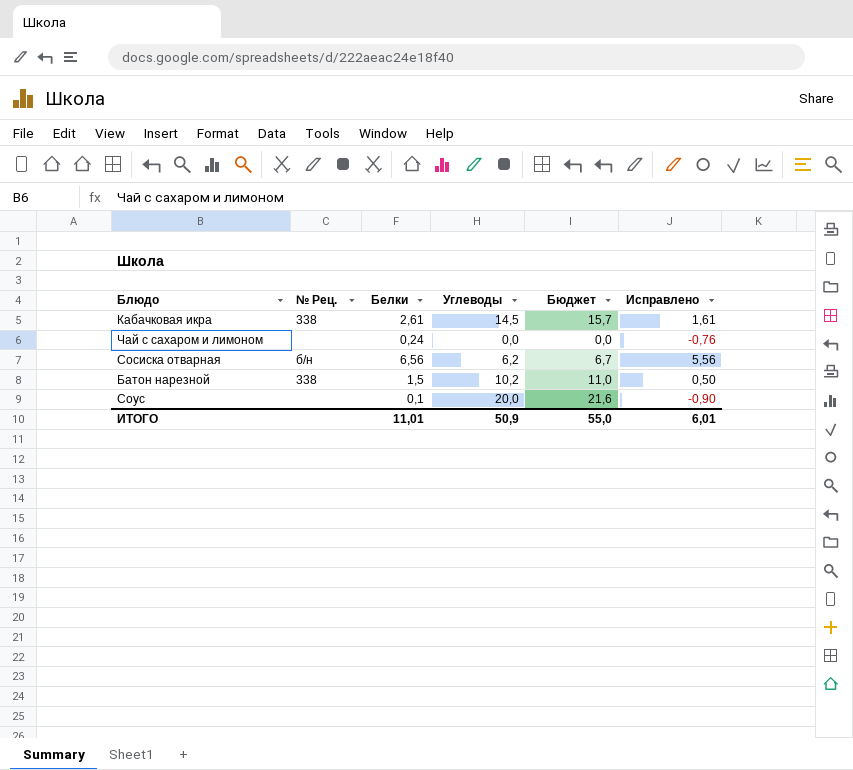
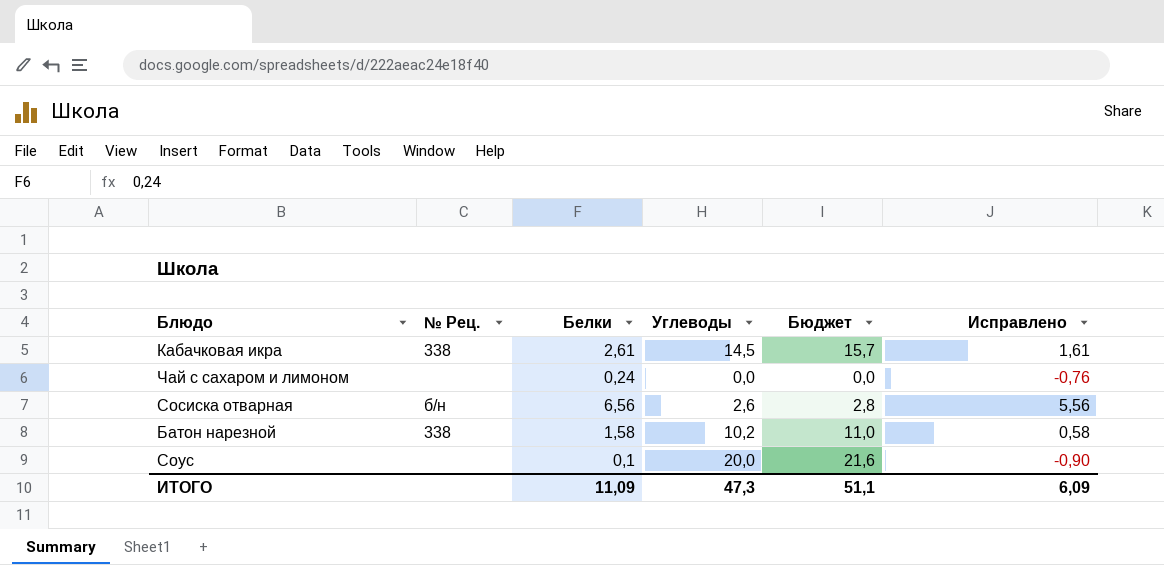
Сосиска отварная | Углеводы: 6,2 -> 2,6
Сосиска отварная | Бюджет: 6,7 -> 2,8
Батон нарезной | Белки: 1,5 -> 1,58
Батон нарезной | Исправлено: 0,50 -> 0,58
ИТОГО | Белки: 11,01 -> 11,09
ИТОГО | Углеводы: 50,9 -> 47,3
ИТОГО | Бюджет: 55,0 -> 51,1
ИТОГО | Исправлено: 6,01 -> 6,09

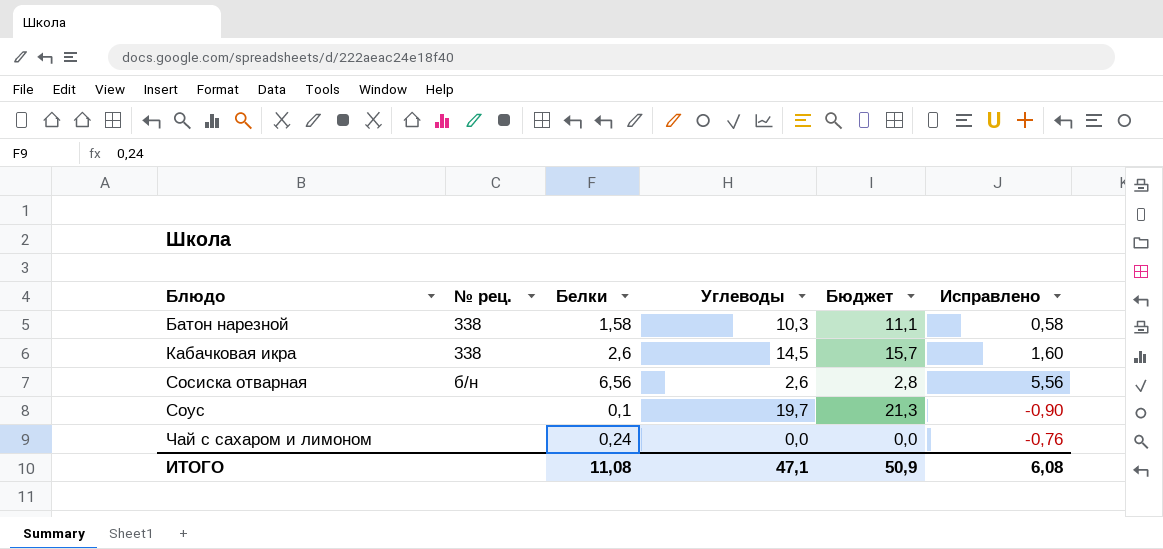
row order: none -> Блюдо ascending
column name: № Рец. -> № рец.
Батон нарезной | Углеводы: 10,2 -> 10,3
Батон нарезной | Бюджет: 11,0 -> 11,1
Кабачковая икра | Белки: 2,61 -> 2,6
Кабачковая икра | Исправлено: 1,61 -> 1,60
Соус | Углеводы: 20,0 -> 19,7
Соус | Бюджет: 21,6 -> 21,3
ИТОГО | Белки: 11,09 -> 11,08
ИТОГО | Углеводы: 47,3 -> 47,1
ИТОГО | Бюджет: 51,1 -> 50,9
ИТОГО | Исправлено: 6,09 -> 6,08

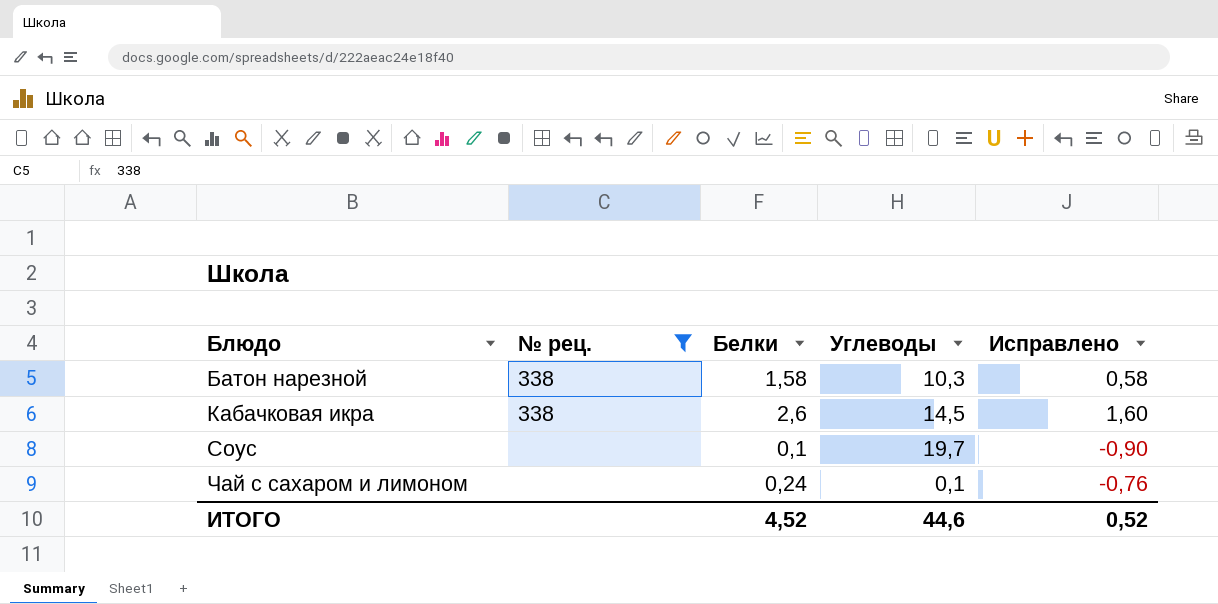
filter: none -> № рец. != б/н
column Бюджет | formula: [Углеводы] * 1,08 -> none
Чай с сахаром и лимоном | Углеводы: 0,0 -> 0,1
ИТОГО | Белки: 11,08 -> 4,52
ИТОГО | Углеводы: 47,1 -> 44,6
ИТОГО | Исправлено: 6,08 -> 0,52

